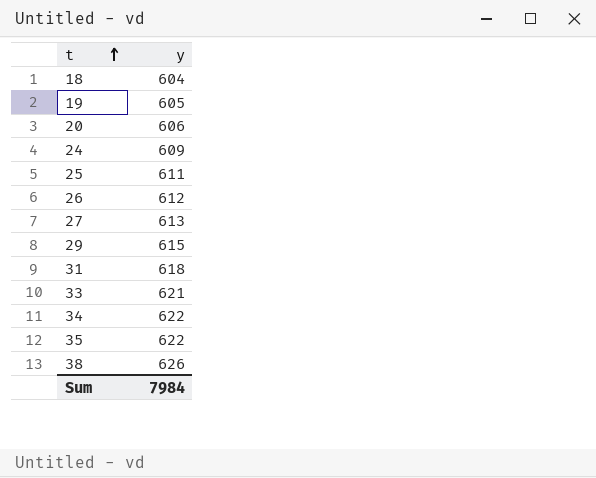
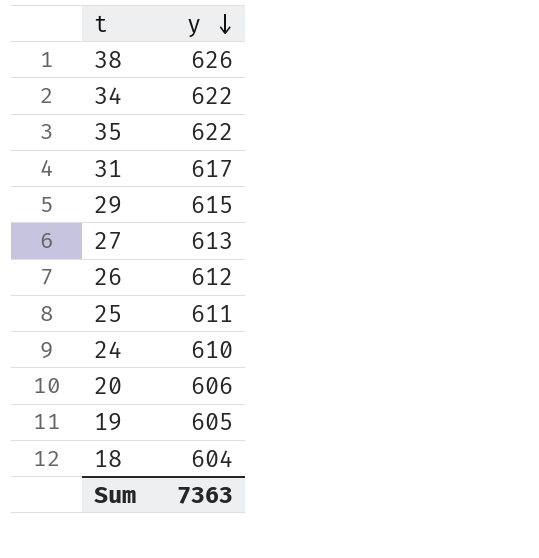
row order: t ascending -> y descending
row 33: 621 -> none
31 | y: 618 -> 617
24 | y: 609 -> 610
Sum | y: 7984 -> 7363

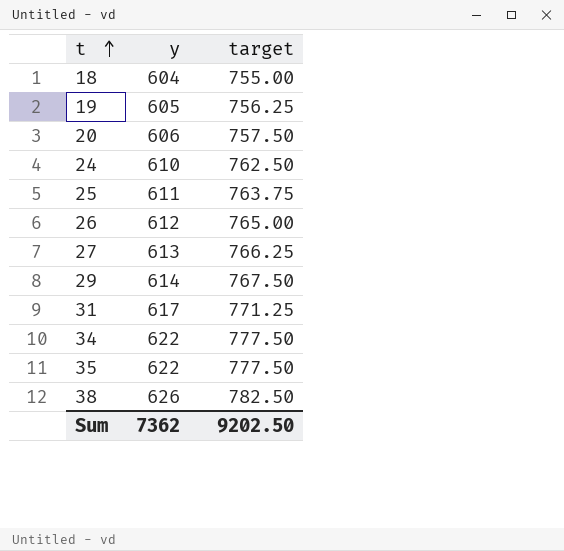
row order: y descending -> t ascending
column target | formula: none -> [y] * 1.25
29 | y: 615 -> 614
Sum | y: 7363 -> 7362

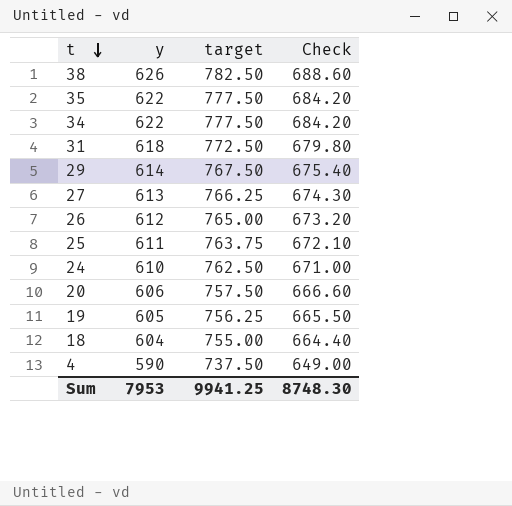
row order: t ascending -> t descending
column Check | formula: none -> [y] * 1.1
31 | y: 617 -> 618
31 | target: 771.25 -> 772.50
row 4: none -> 590 | 737.50 | 649.00
Sum | y: 7362 -> 7953
Sum | target: 9202.50 -> 9941.25

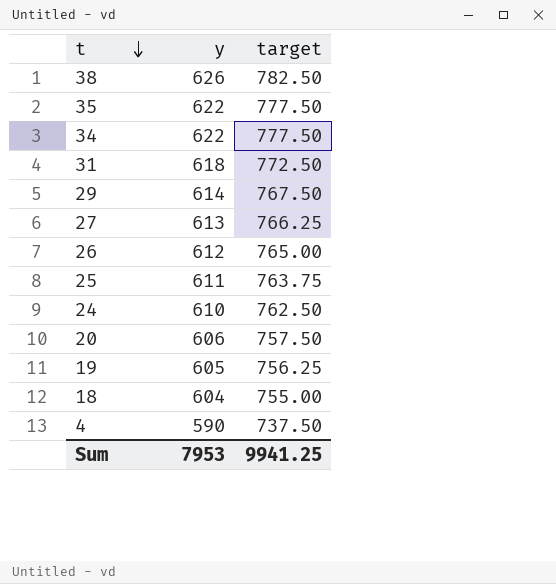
column Check | formula: [y] * 1.1 -> none

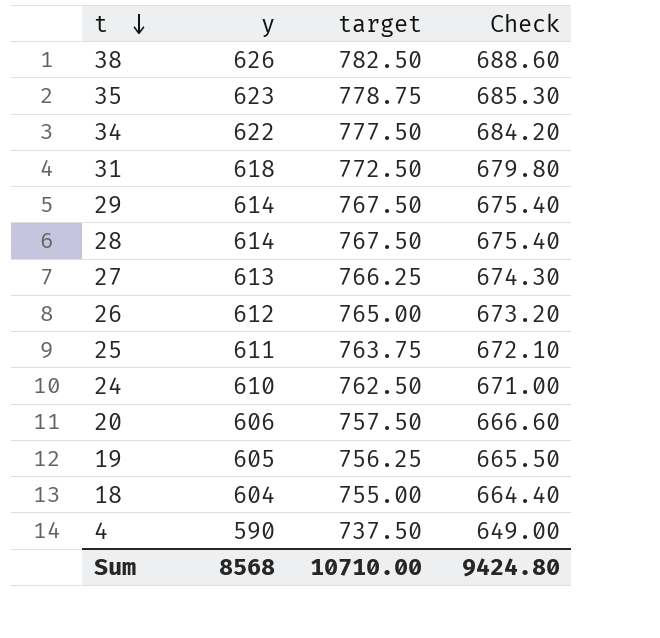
column Check | formula: none -> [y] * 1.1
35 | y: 622 -> 623
35 | target: 777.50 -> 778.75
row 28: none -> 614 | 767.50 | 675.40
Sum | y: 7953 -> 8568
Sum | target: 9941.25 -> 10710.00

